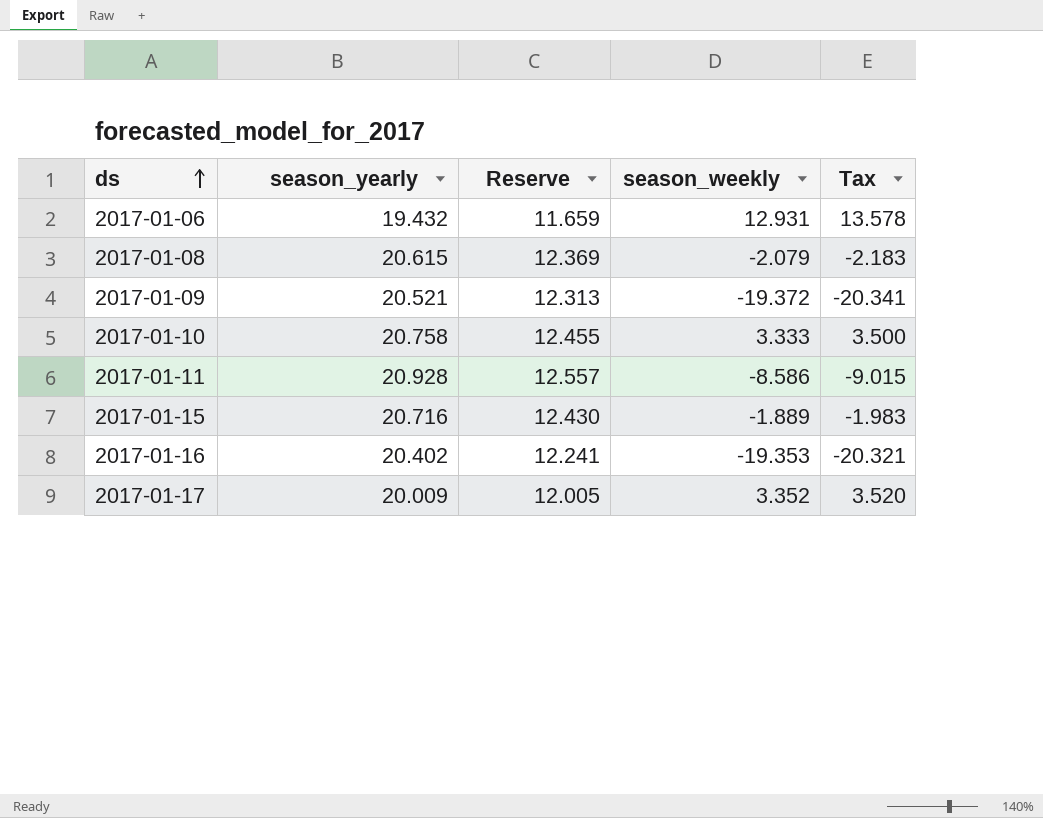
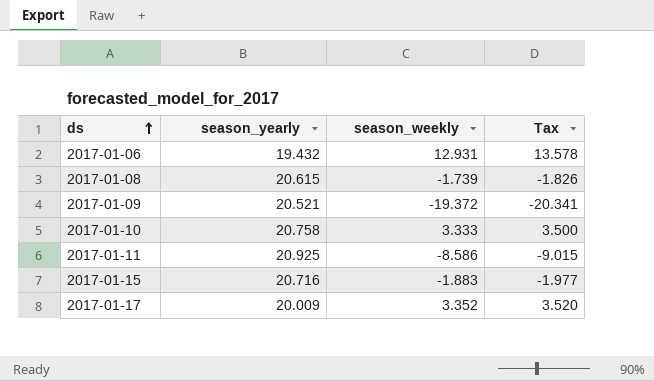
column Reserve | formula: [season_yearly] * 0.6 -> none
row 2017-01-16: 20.402 | 12.241 | -19.353 | -20.321 -> none
2017-01-08 | season_weekly: -2.079 -> -1.739
2017-01-08 | Tax: -2.183 -> -1.826
2017-01-11 | season_yearly: 20.928 -> 20.925
2017-01-15 | season_weekly: -1.889 -> -1.883
2017-01-15 | Tax: -1.983 -> -1.977

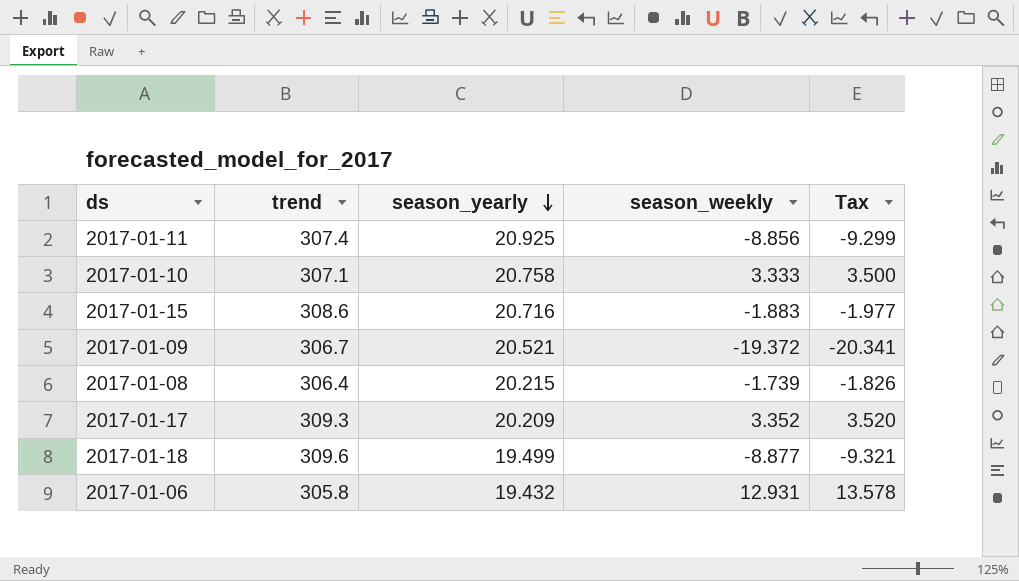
row order: ds ascending -> season_yearly descending
column trend | position: none -> 2
2017-01-11 | season_weekly: -8.586 -> -8.856
2017-01-11 | Tax: -9.015 -> -9.299
2017-01-08 | season_yearly: 20.615 -> 20.215
2017-01-17 | season_yearly: 20.009 -> 20.209
row 2017-01-18: none -> 309.6 | 19.499 | -8.877 | -9.321

